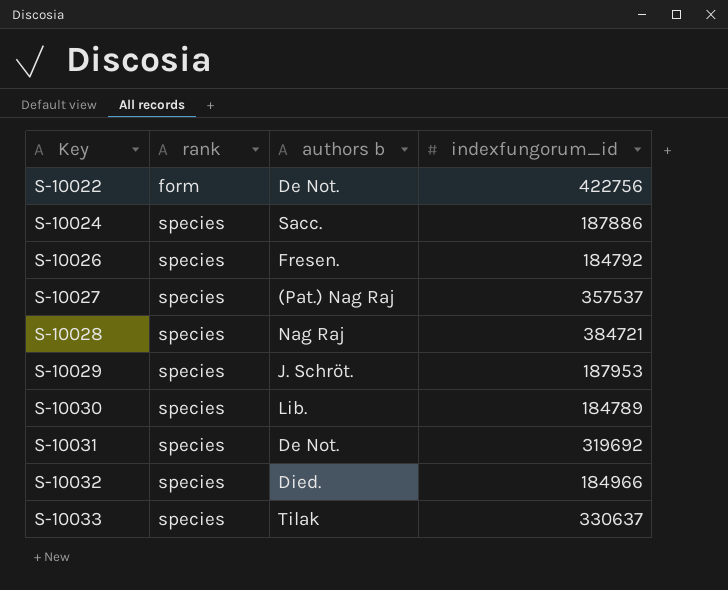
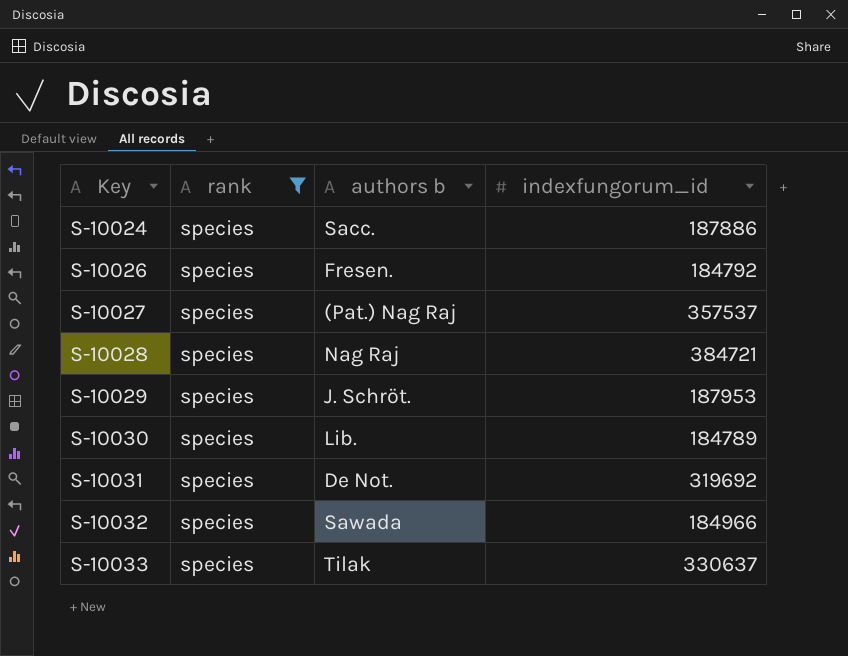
filter: none -> rank = species
S-10032 | authors b: Died. -> Sawada

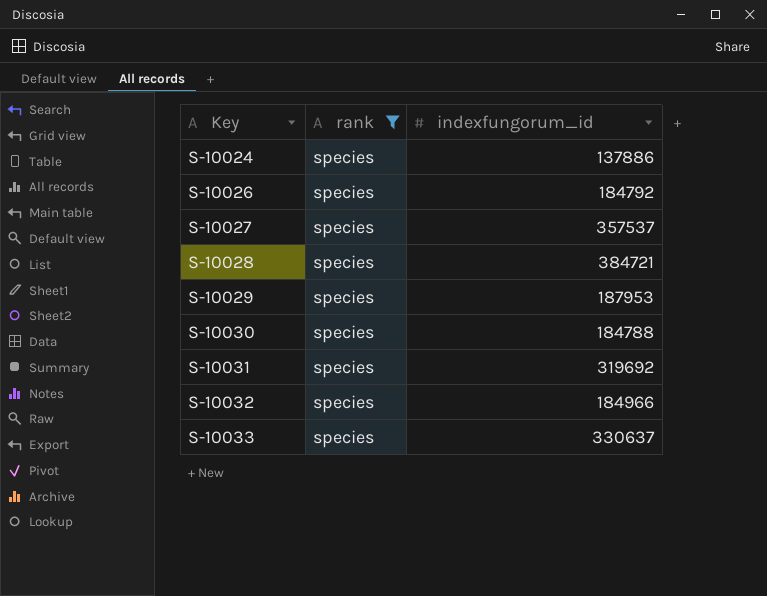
column authors b | position: 3 -> none
S-10024 | indexfungorum_id: 187886 -> 137886
S-10030 | indexfungorum_id: 184789 -> 184788

